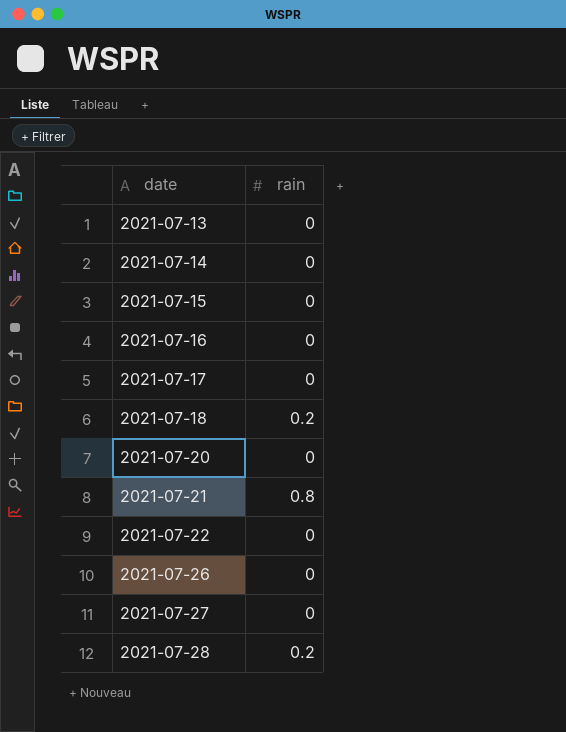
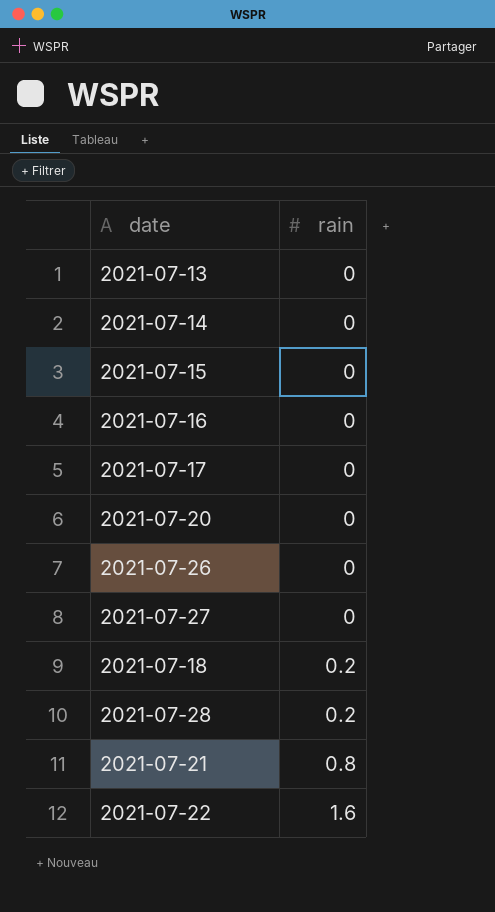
row order: date ascending -> rain ascending
2021-07-22 | rain: 0 -> 1.6

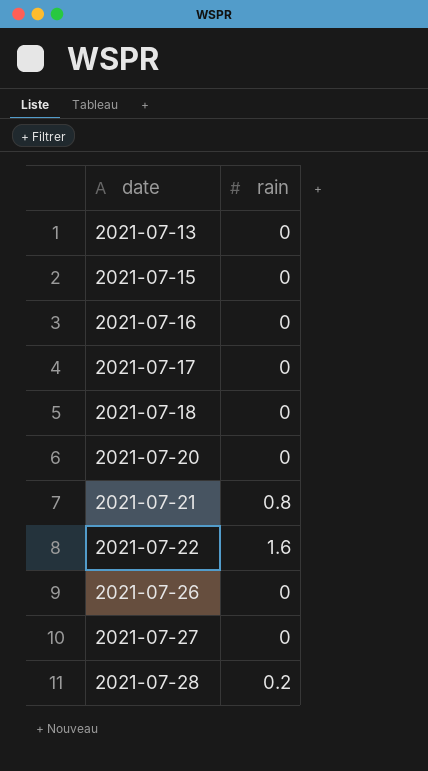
row order: rain ascending -> date ascending
row 2021-07-14: 0 -> none
2021-07-18 | rain: 0.2 -> 0

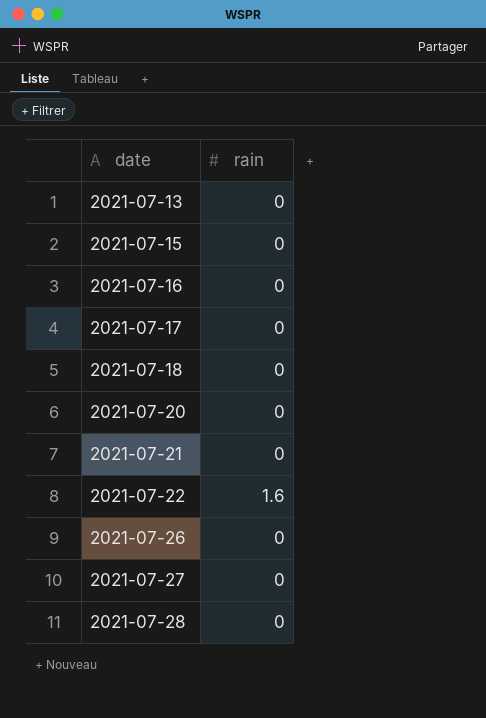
2021-07-21 | rain: 0.8 -> 0
2021-07-28 | rain: 0.2 -> 0

